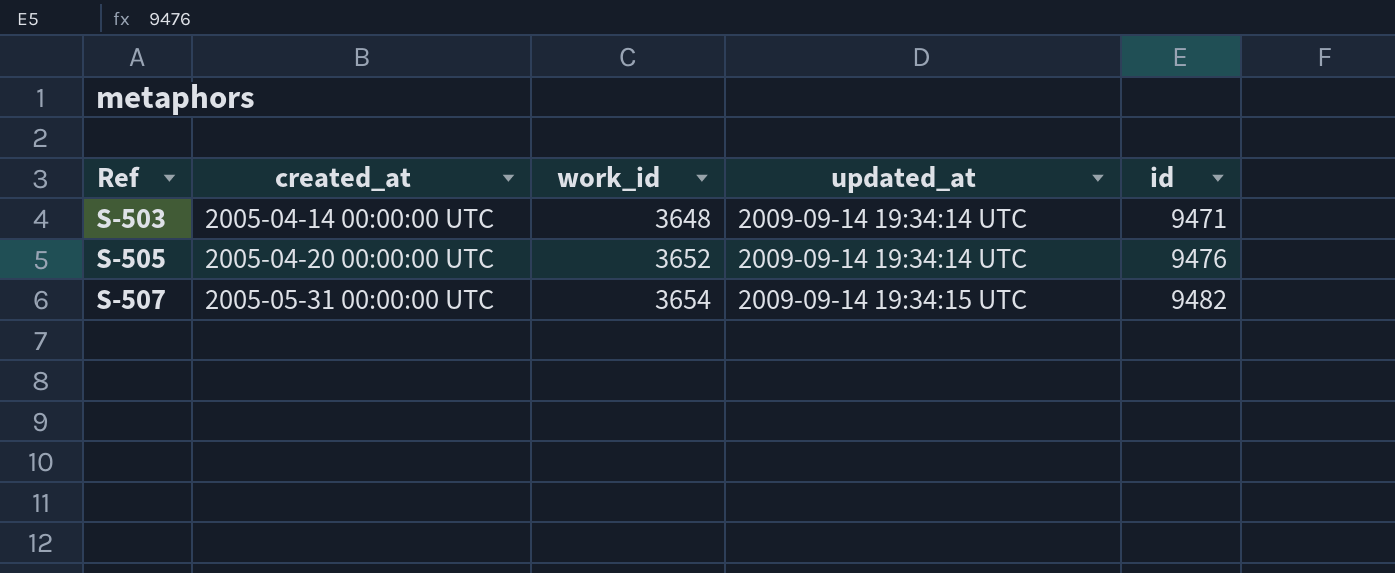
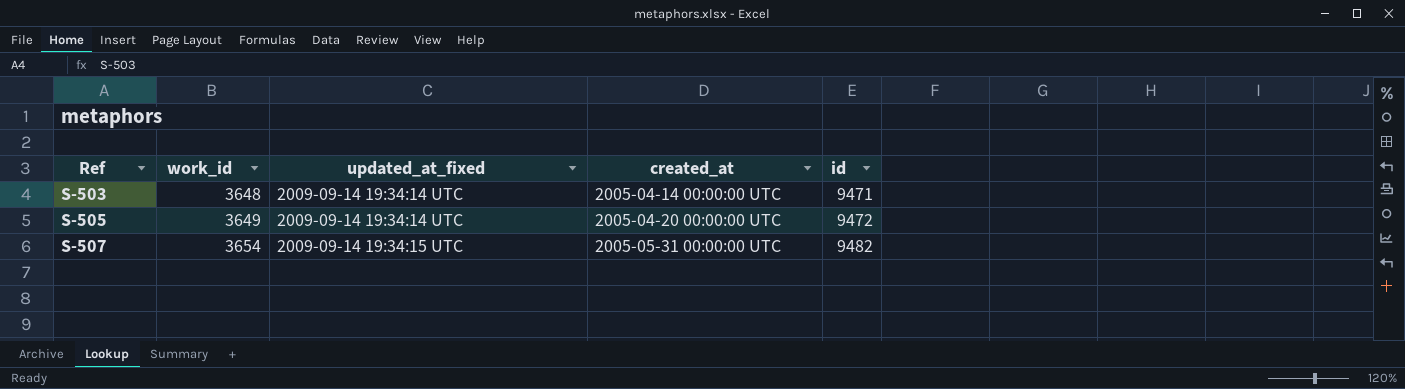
column name: updated_at -> updated_at_fixed
column created_at | position: 2 -> 4
S-505 | work_id: 3652 -> 3649
S-505 | id: 9476 -> 9472

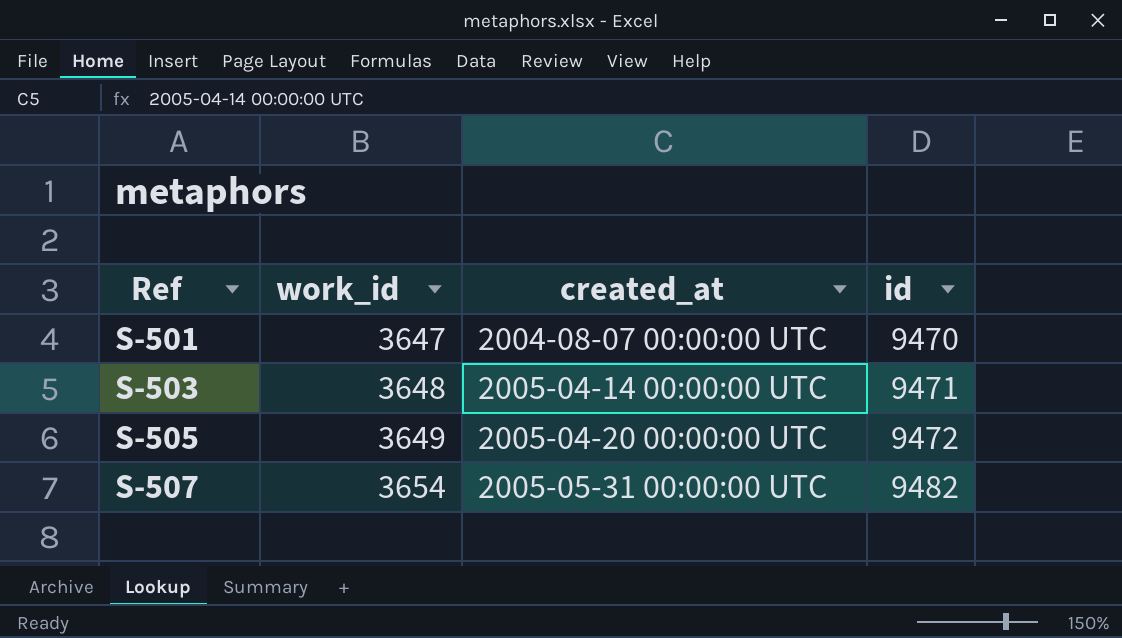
column updated_at_fixed | position: 3 -> none
row S-501: none -> 3647 | 2004-08-07 00:00:00 UTC | 9470

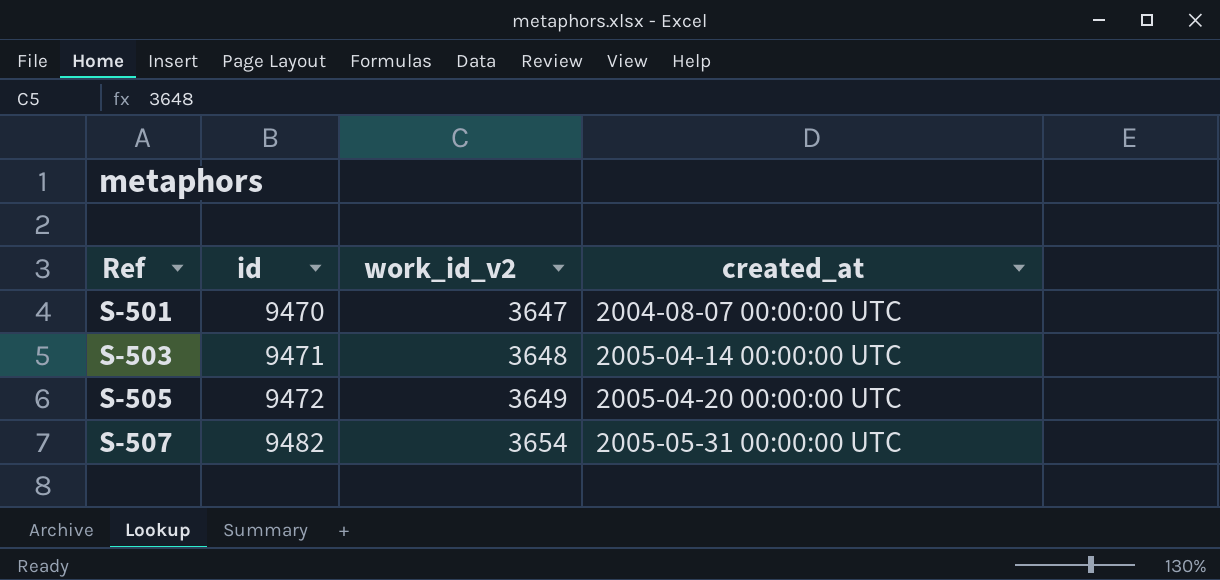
column id | position: 4 -> 2
column name: work_id -> work_id_v2

